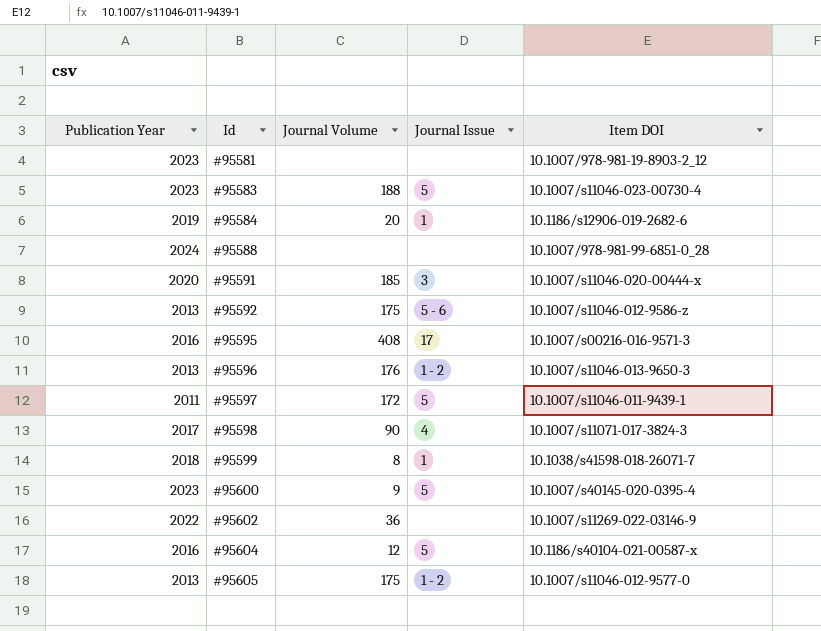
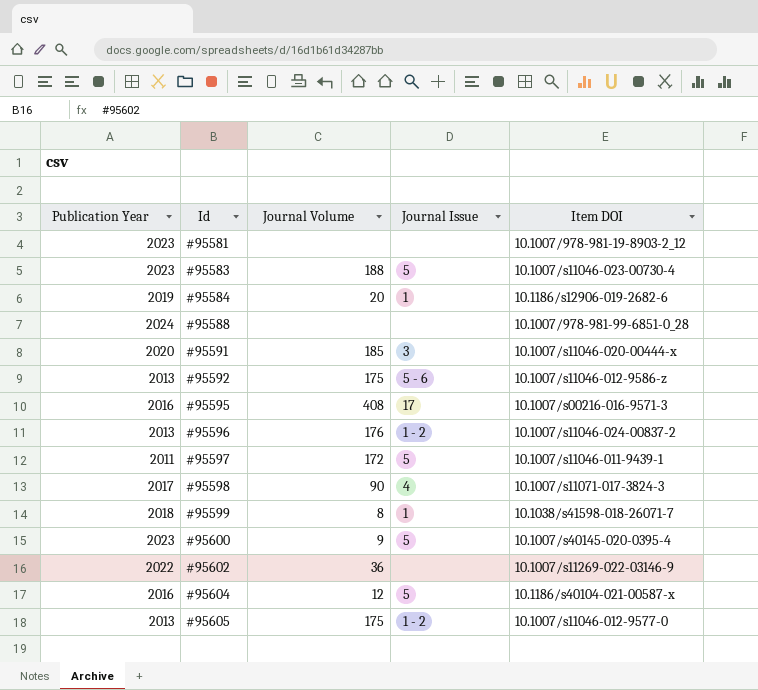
#95596 | Item DOI: 10.1007/s11046-013-9650-3 -> 10.1007/s11046-024-00837-2

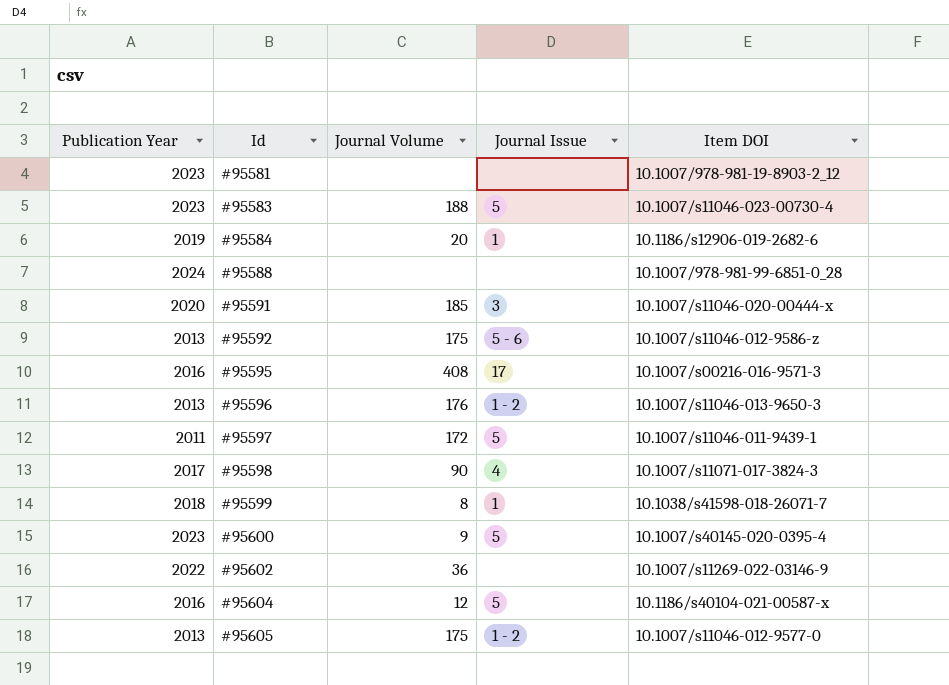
#95596 | Item DOI: 10.1007/s11046-024-00837-2 -> 10.1007/s11046-013-9650-3

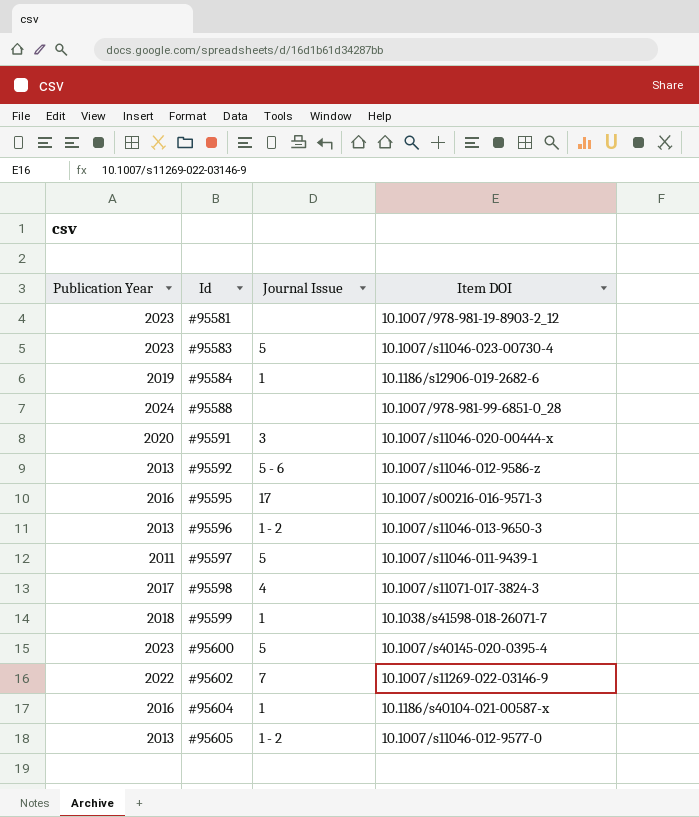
column Journal Volume | position: 3 -> none
#95602 | Journal Issue: none -> 7
#95604 | Journal Issue: 5 -> 1

